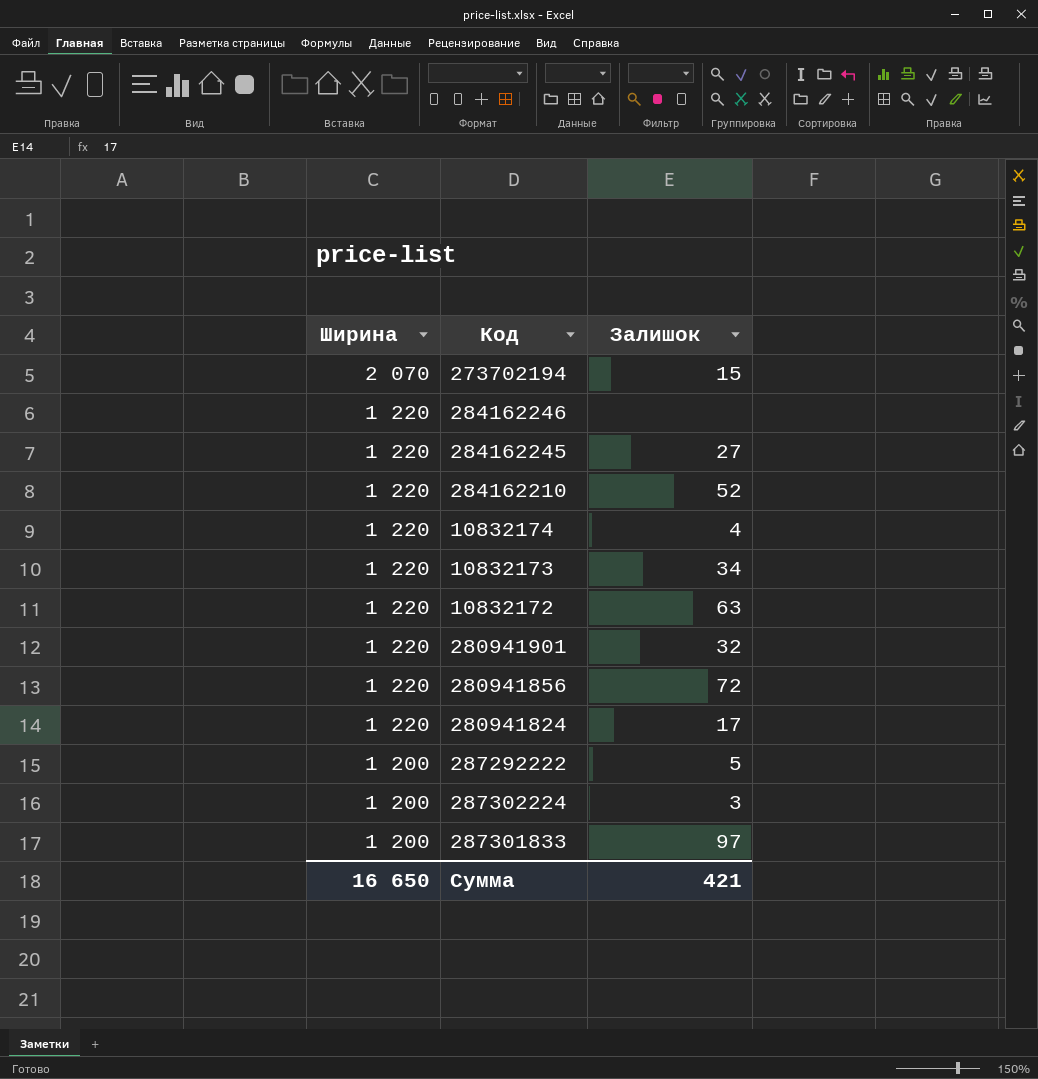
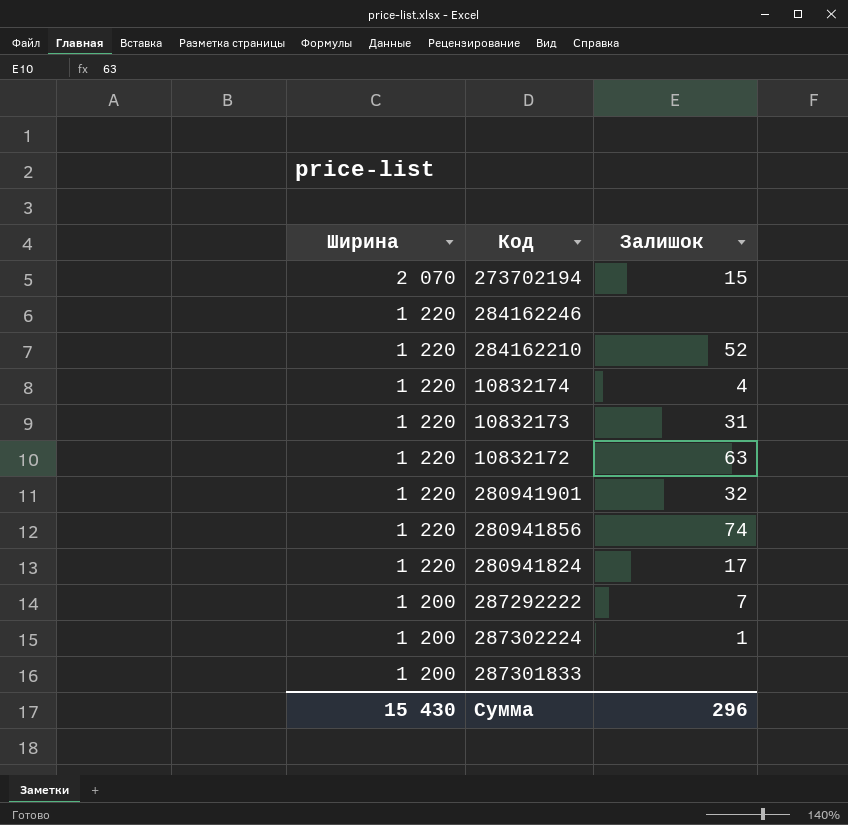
row 284162245: 1 220 | 27 -> none
10832173 | Залишок: 34 -> 31
280941856 | Залишок: 72 -> 74
287292222 | Залишок: 5 -> 7
287302224 | Залишок: 3 -> 1
287301833 | Залишок: 97 -> none
Сумма | Ширина: 16 650 -> 15 430
Сумма | Залишок: 421 -> 296

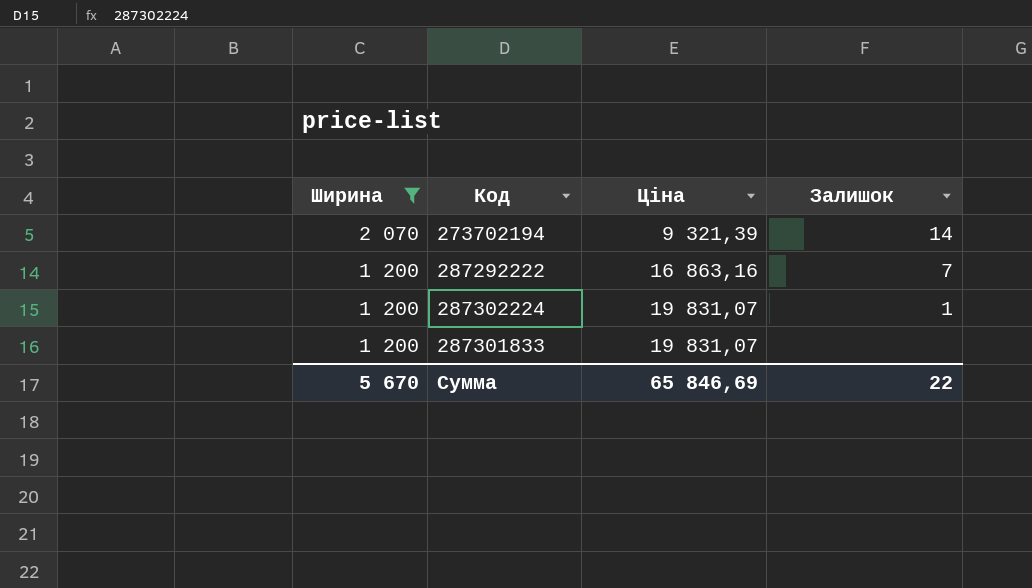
filter: none -> Ширина != 1 220
column Ціна | position: none -> 3
273702194 | Залишок: 15 -> 14
Сумма | Ширина: 15 430 -> 5 670
Сумма | Залишок: 296 -> 22

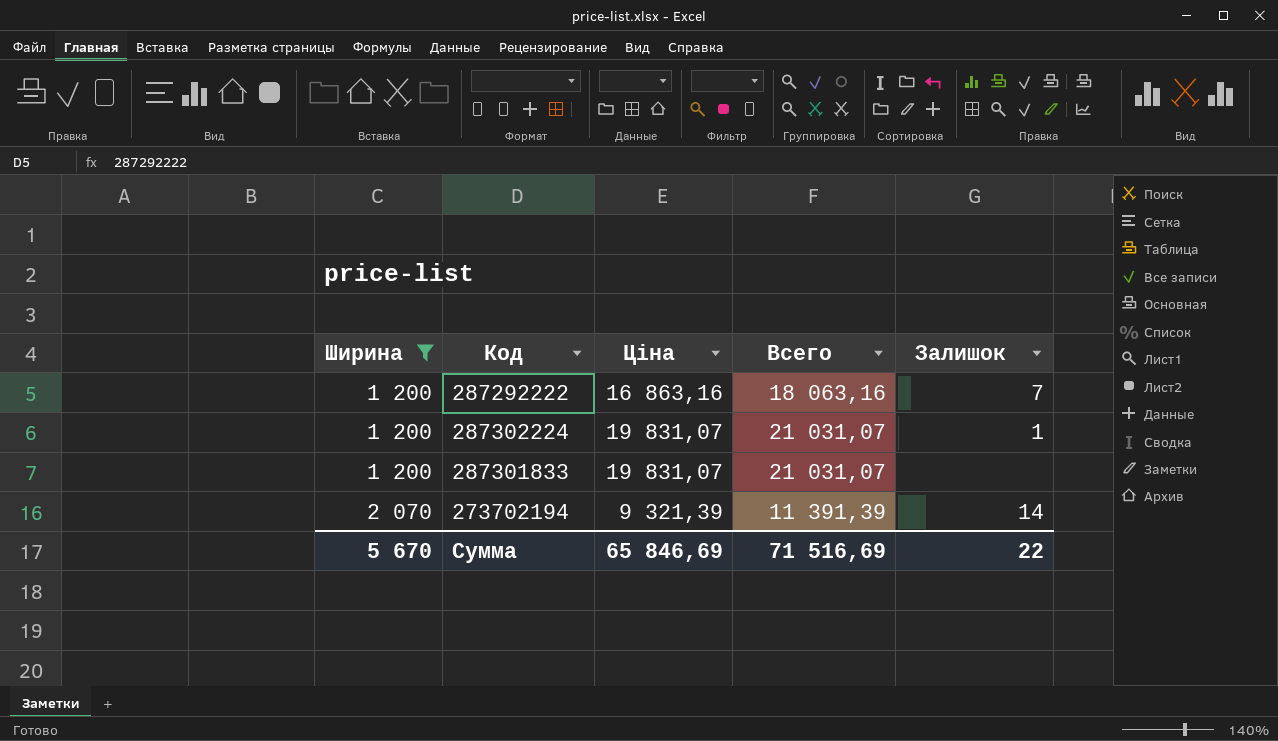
row order: Ширина descending -> Ширина ascending
column Всего | formula: none -> [Ширина] + [Ціна]

